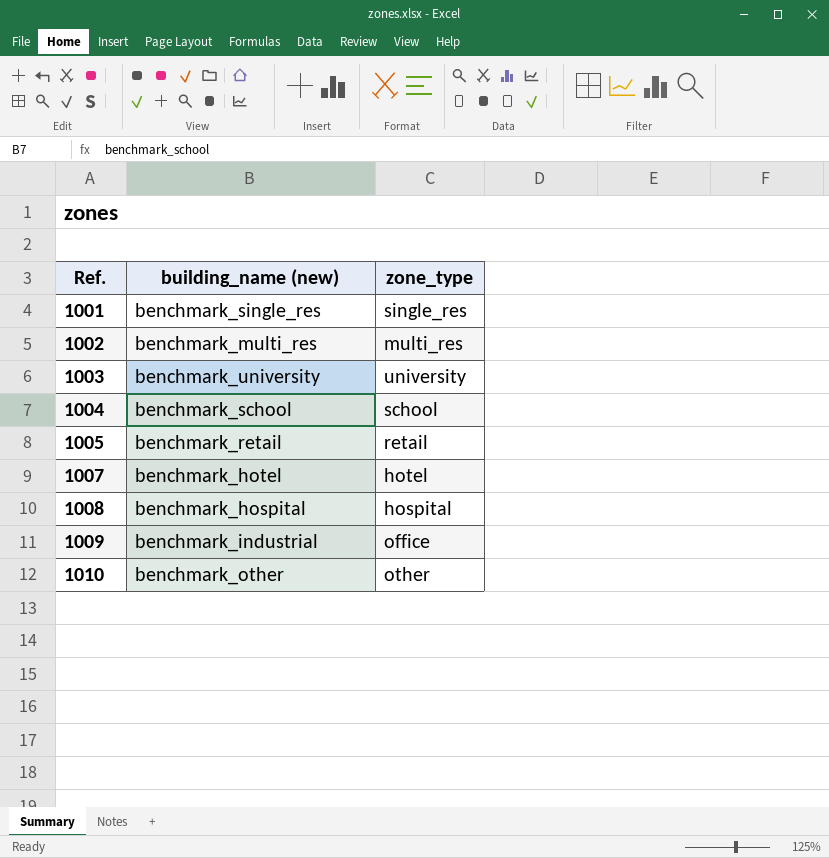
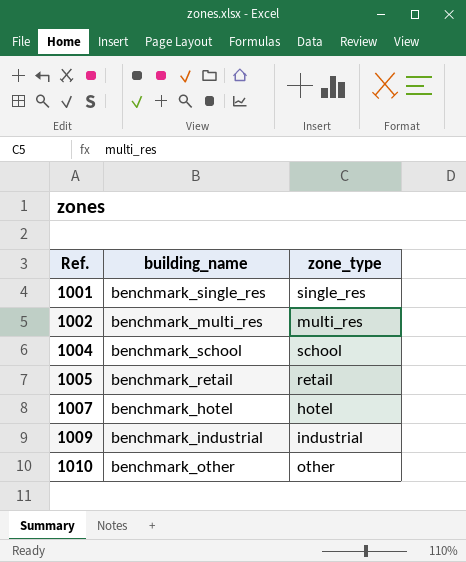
column name: building_name (new) -> building_name
row 1003: benchmark_university | university -> none
row 1008: benchmark_hospital | hospital -> none
1009 | zone_type: office -> industrial

